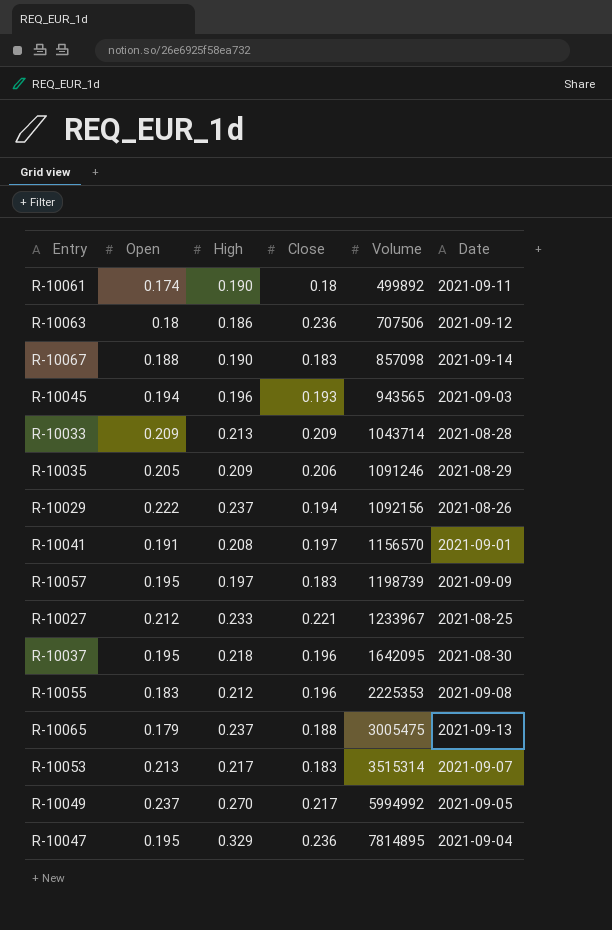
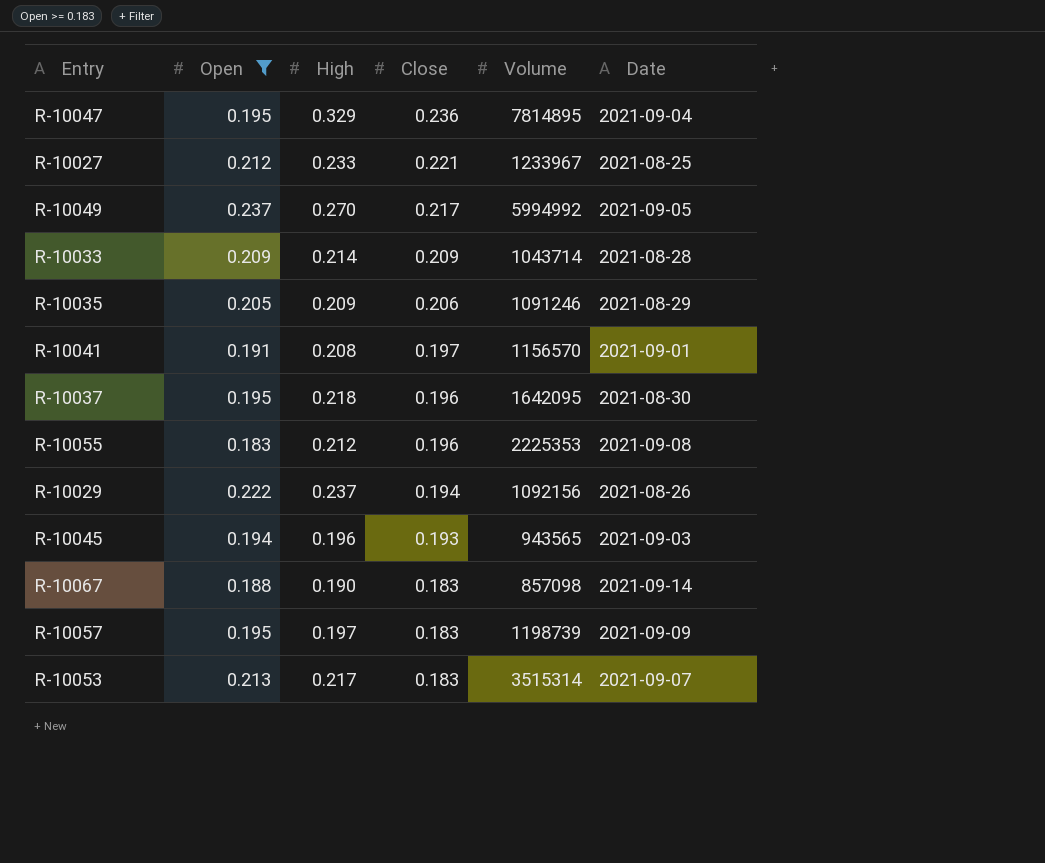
filter: none -> Open >= 0.183
row order: Volume ascending -> Close descending
R-10033 | High: 0.213 -> 0.214

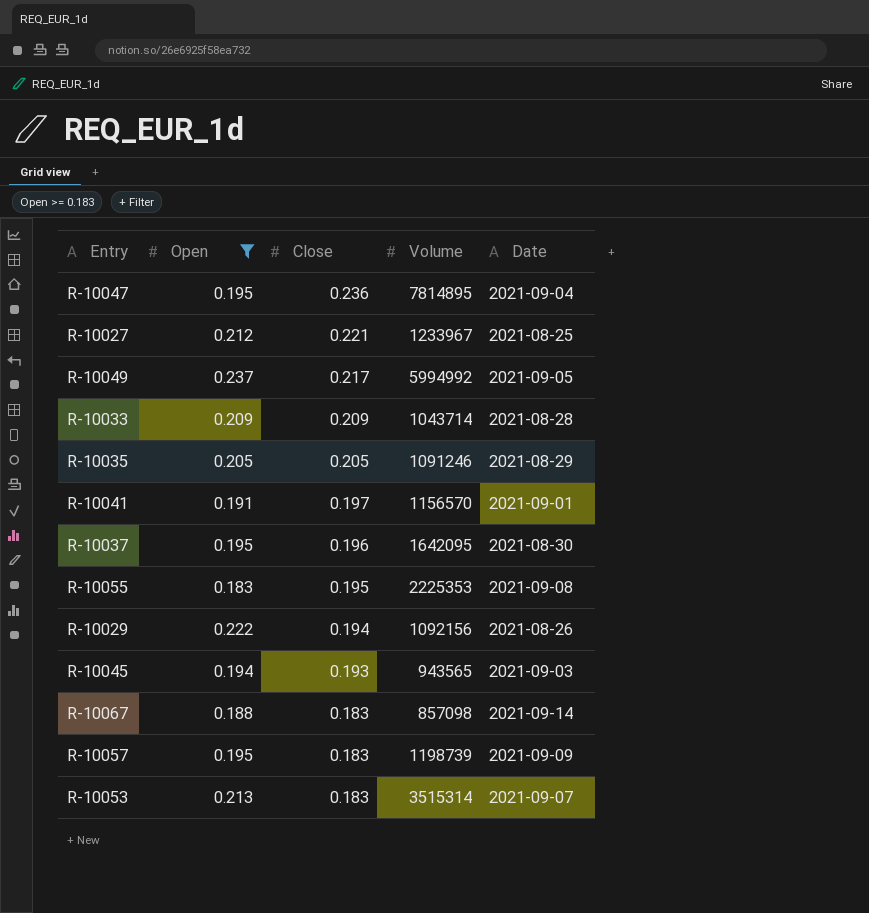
column High | position: 3 -> none
R-10035 | Close: 0.206 -> 0.205
R-10055 | Close: 0.196 -> 0.195

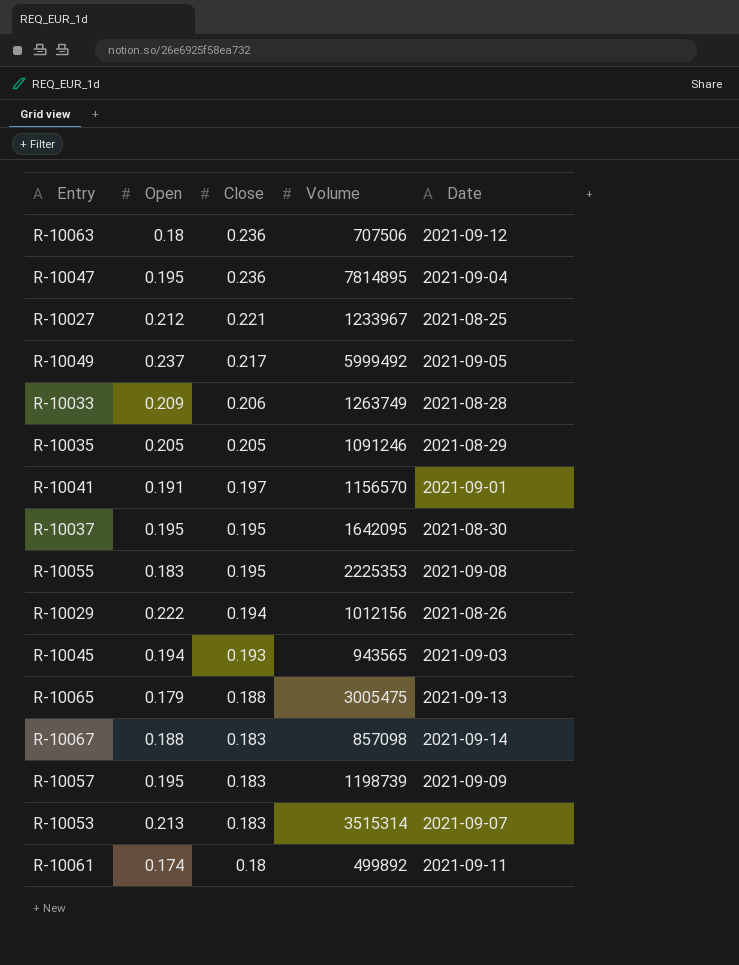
filter: Open >= 0.183 -> none
R-10049 | Volume: 5994992 -> 5999492
R-10033 | Close: 0.209 -> 0.206
R-10033 | Volume: 1043714 -> 1263749
R-10037 | Close: 0.196 -> 0.195
R-10029 | Volume: 1092156 -> 1012156

